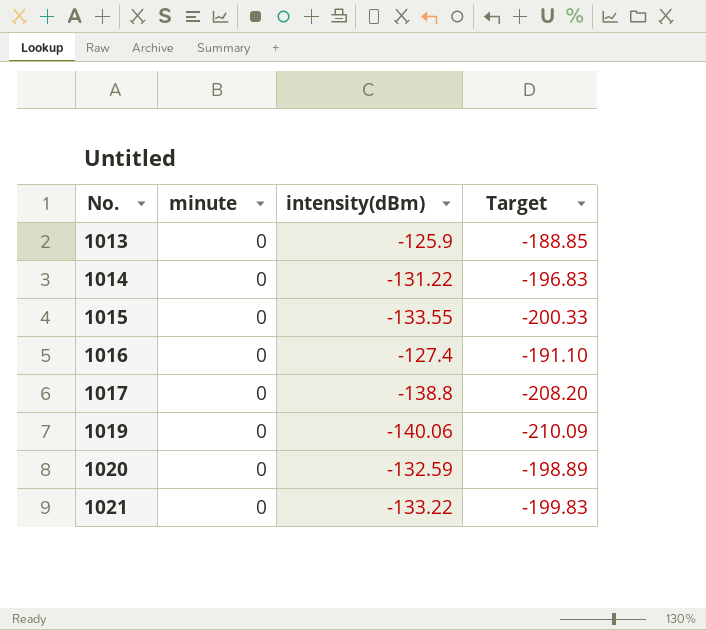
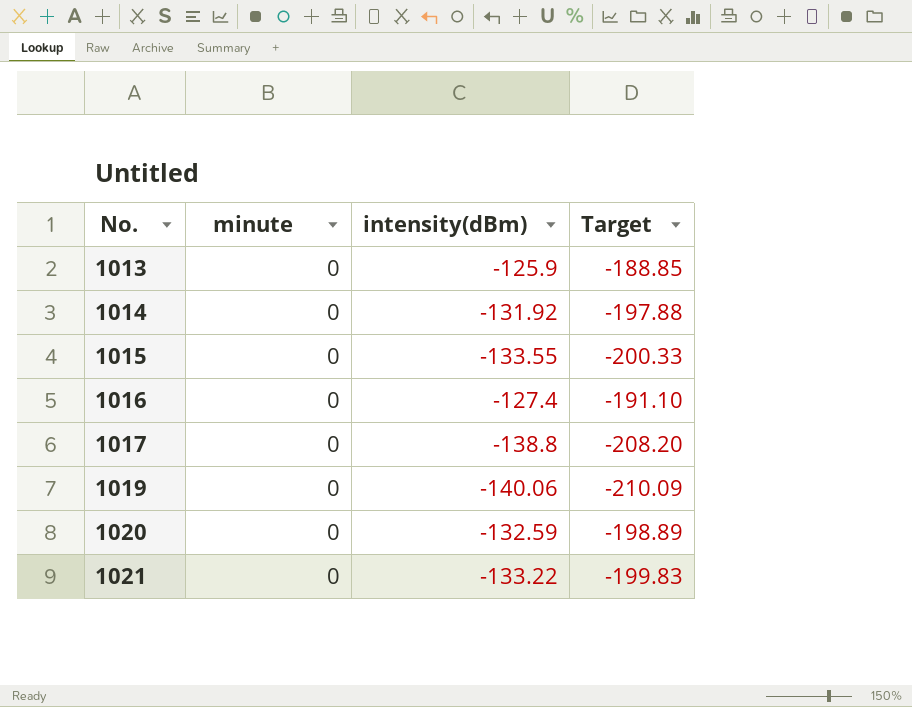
1014 | intensity(dBm): -131.22 -> -131.92
1014 | Target: -196.83 -> -197.88

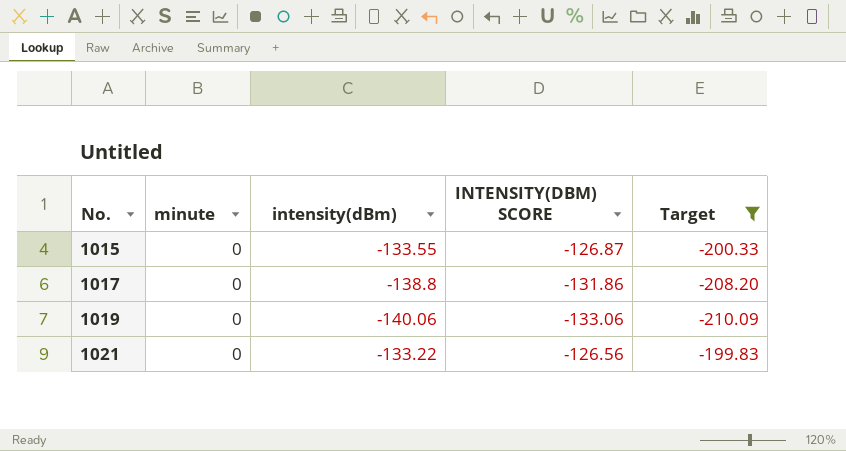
filter: none -> Target <= -199.83
column INTENSITY(DBM) SCORE | formula: none -> [intensity(dBm)] * 0.95

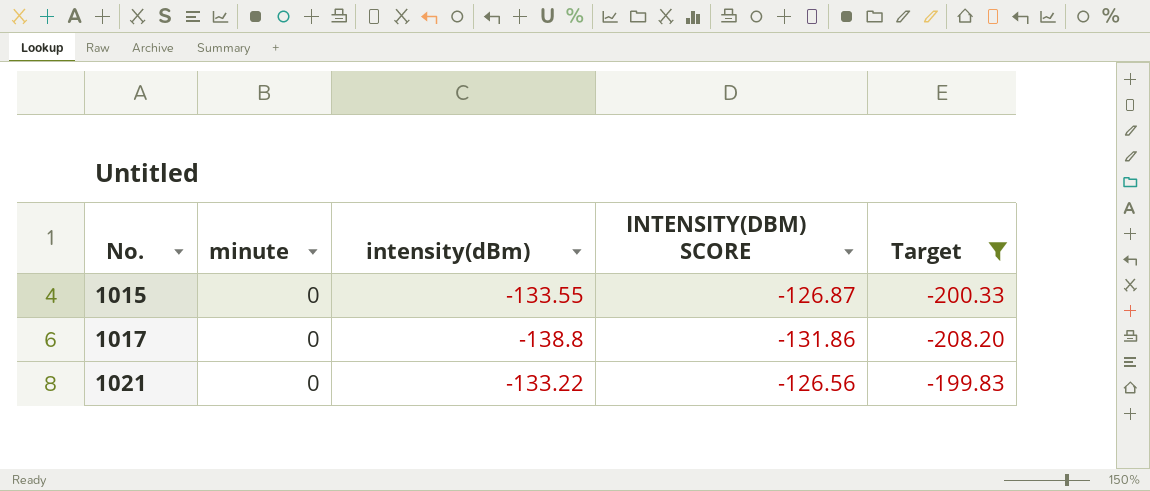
row 1019: 0 | -140.06 | -133.06 | -210.09 -> none

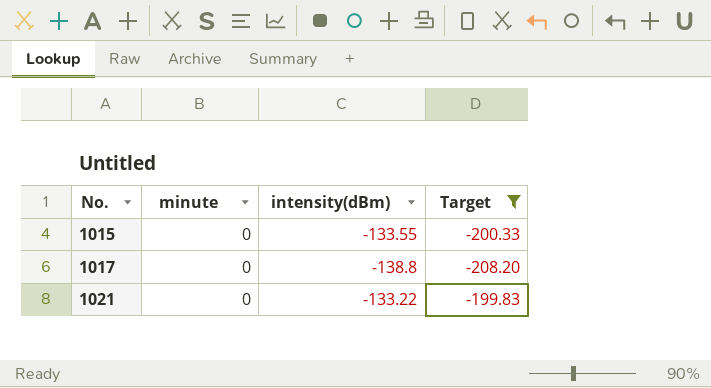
column INTENSITY(DBM) SCORE | formula: [intensity(dBm)] * 0.95 -> none

